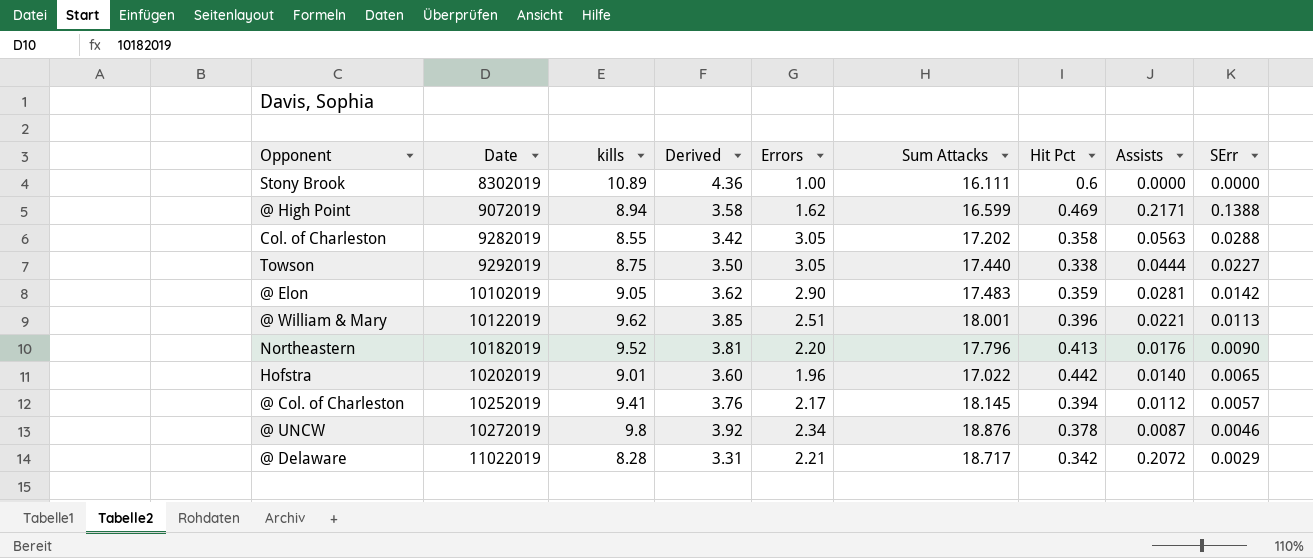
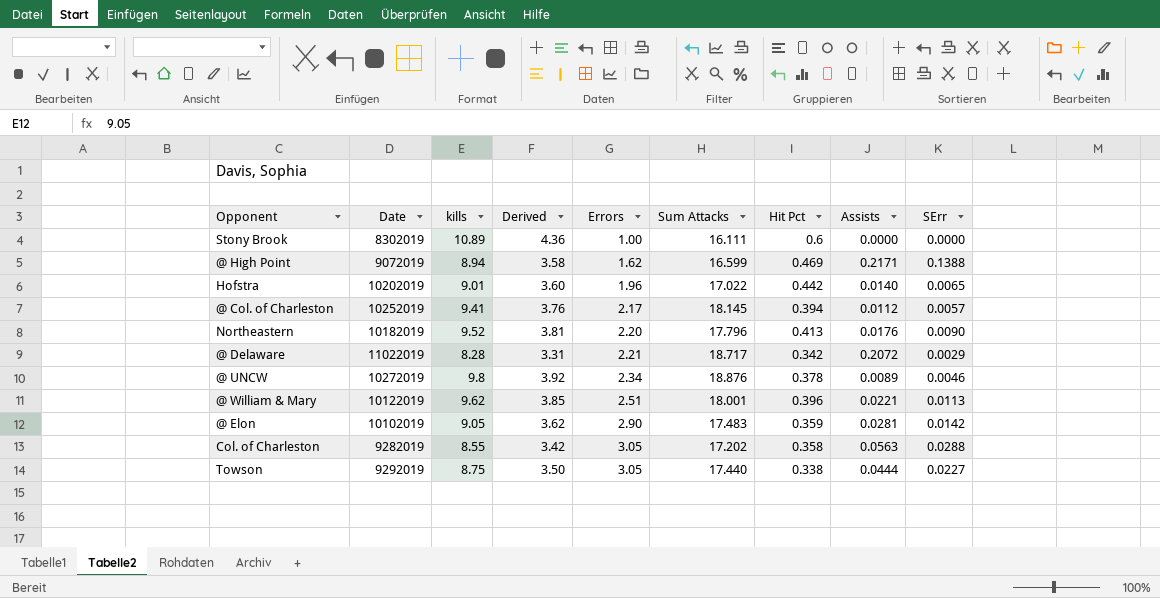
row order: Date ascending -> Errors ascending
@ UNCW | Assists: 0.0087 -> 0.0089

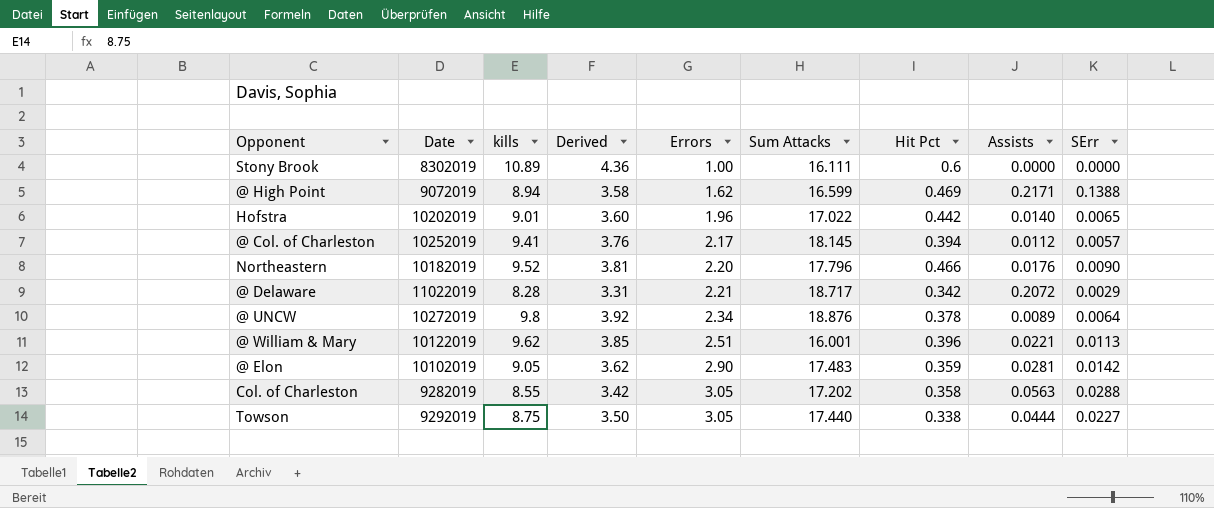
Northeastern | Hit Pct: 0.413 -> 0.466
@ UNCW | SErr: 0.0046 -> 0.0064
@ William & Mary | Sum Attacks: 18.001 -> 16.001

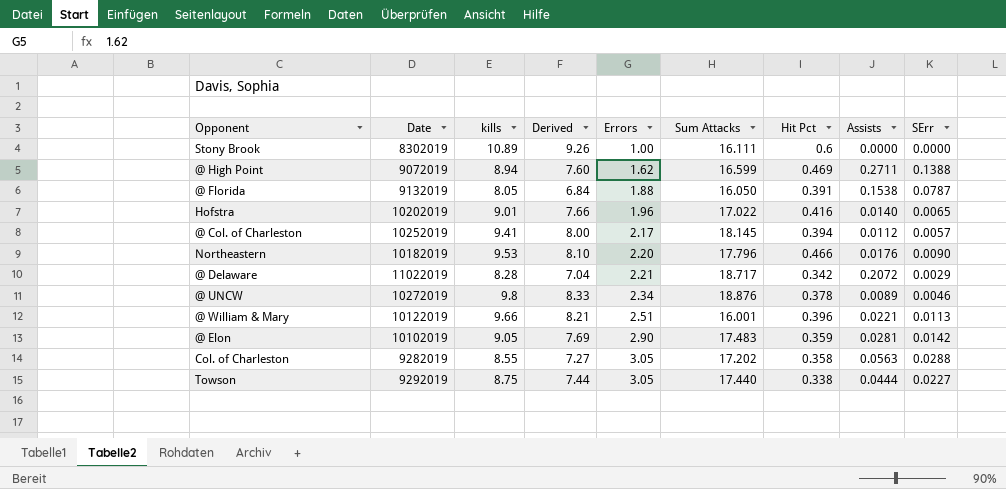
column Derived | formula: [kills] * 0.4 -> [kills] * 0.85
@ High Point | Assists: 0.2171 -> 0.2711
row @ Florida: none -> 9132019 | 8.05 | 6.84 | 1.88 | 16.050 | 0.391 | 0.1538 | 0.0787
Hofstra | Hit Pct: 0.442 -> 0.416
Northeastern | kills: 9.52 -> 9.53
@ UNCW | SErr: 0.0064 -> 0.0046
@ William & Mary | kills: 9.62 -> 9.66

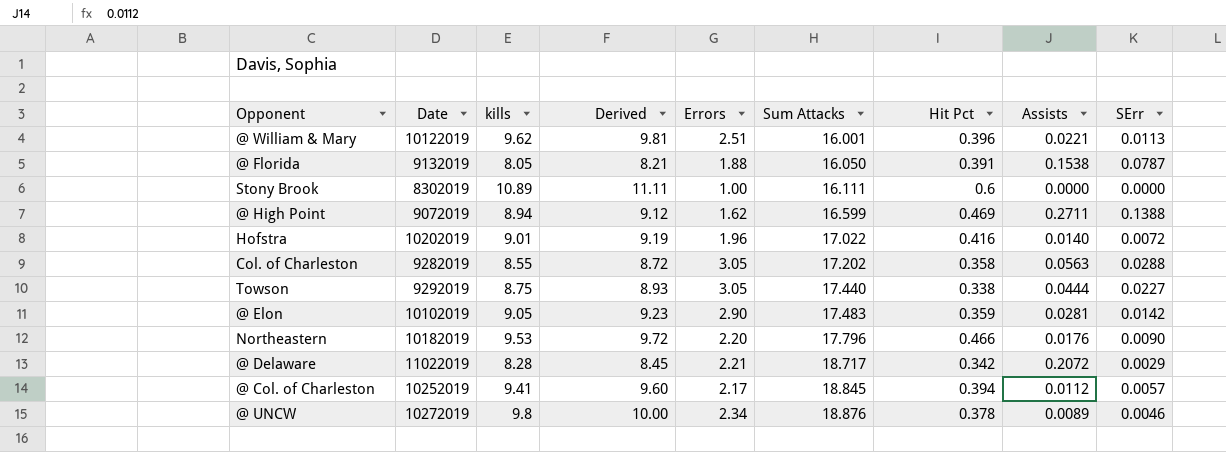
row order: Errors ascending -> Sum Attacks ascending
column Derived | formula: [kills] * 0.85 -> [kills] * 1.02
@ William & Mary | kills: 9.66 -> 9.62
Hofstra | SErr: 0.0065 -> 0.0072
@ Col. of Charleston | Sum Attacks: 18.145 -> 18.845

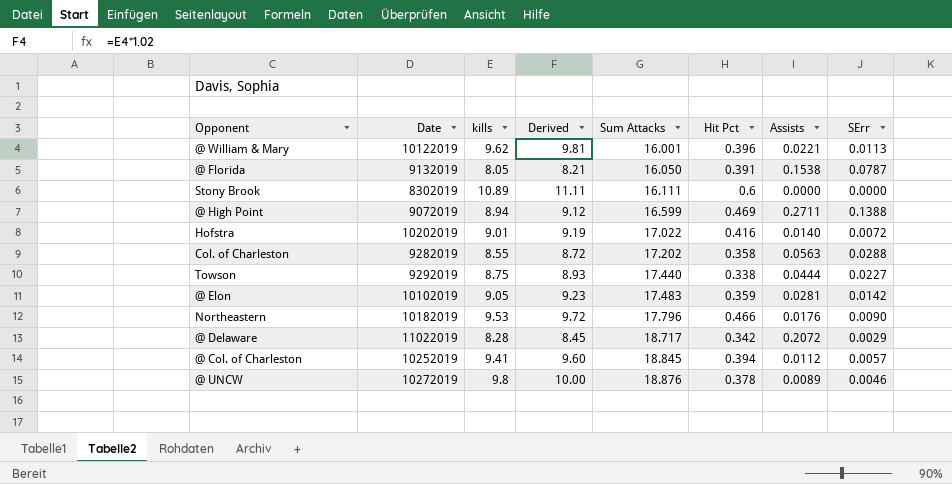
column Errors | position: 5 -> none

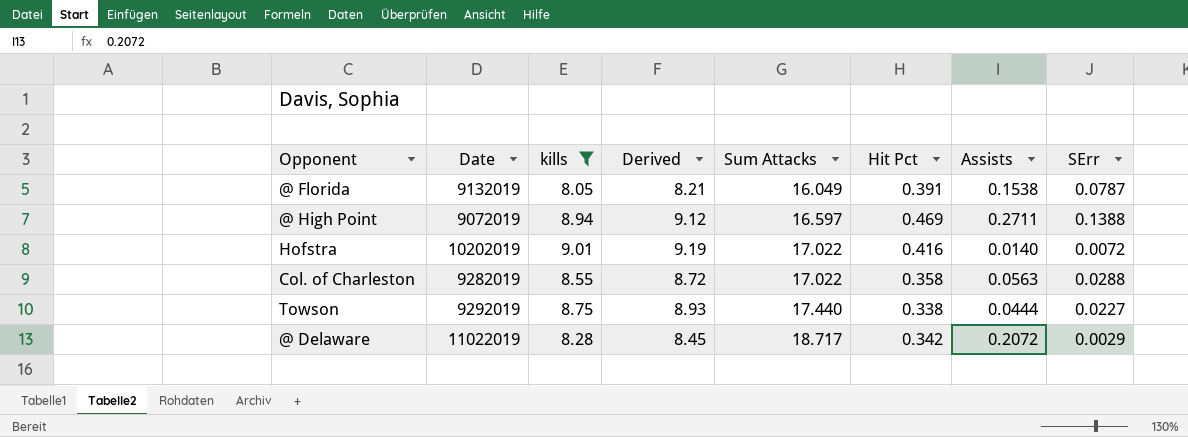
filter: none -> kills <= 9.01
@ Florida | Sum Attacks: 16.050 -> 16.049
@ High Point | Sum Attacks: 16.599 -> 16.597
Col. of Charleston | Sum Attacks: 17.202 -> 17.022

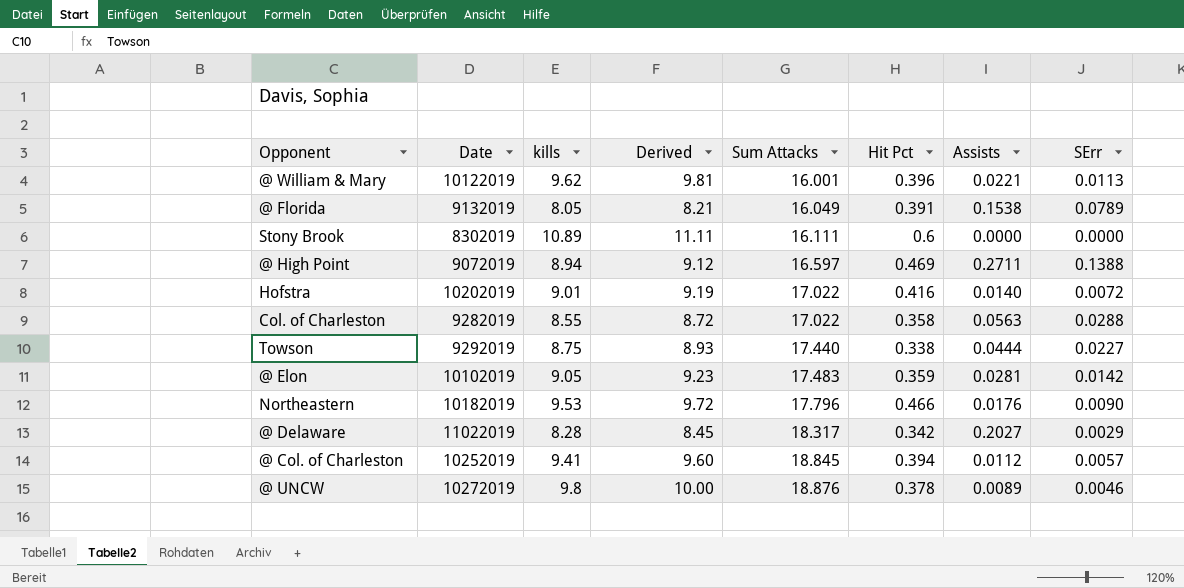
filter: kills <= 9.01 -> none
@ Florida | SErr: 0.0787 -> 0.0789
@ Delaware | Sum Attacks: 18.717 -> 18.317
@ Delaware | Assists: 0.2072 -> 0.2027

